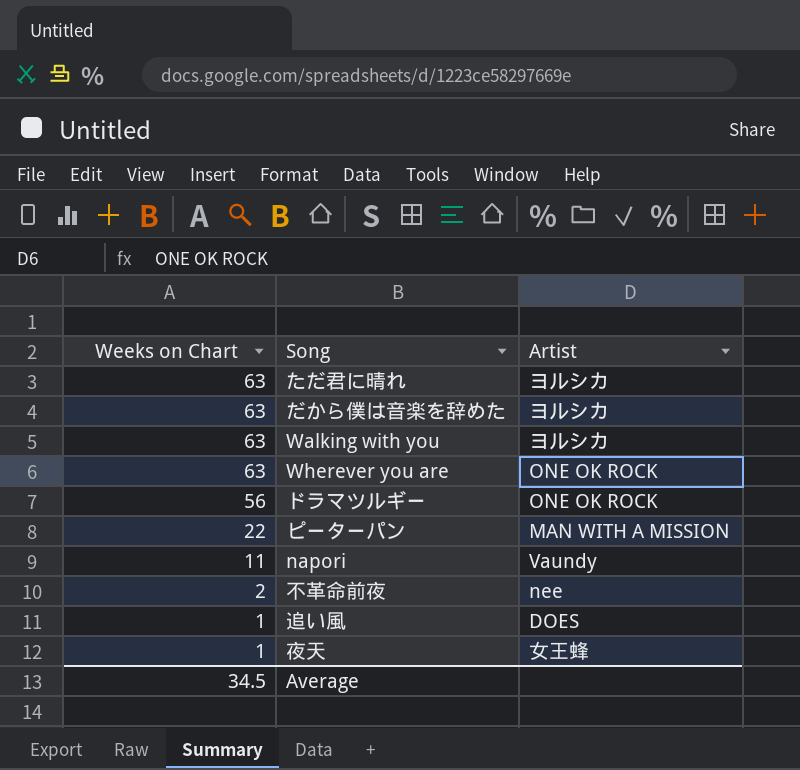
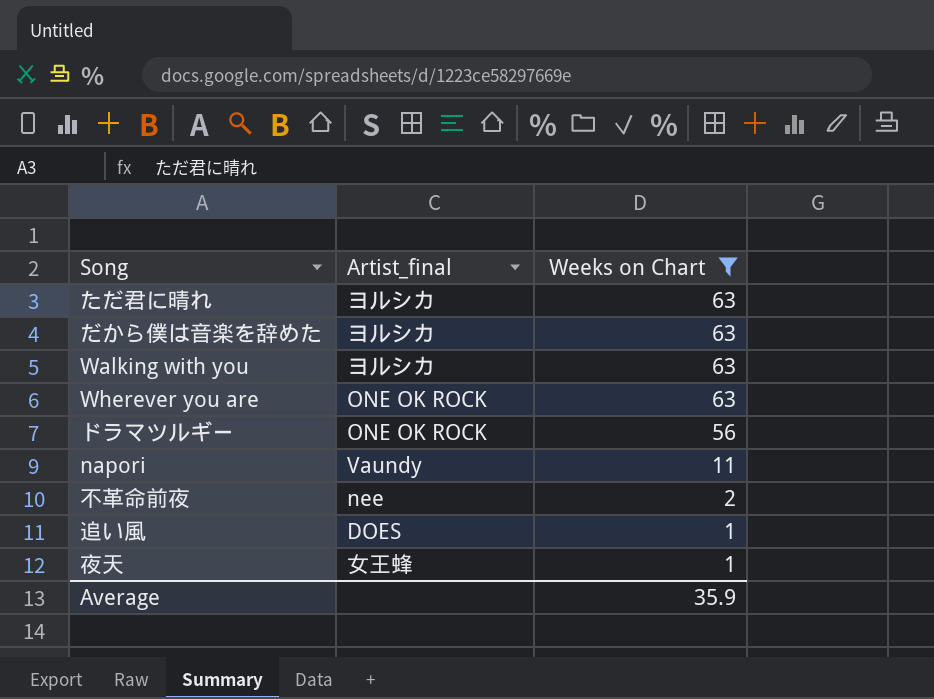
filter: none -> Weeks on Chart != 22
column name: Artist -> Artist_final
column Weeks on Chart | position: 1 -> 3
Average | Weeks on Chart: 34.5 -> 35.9

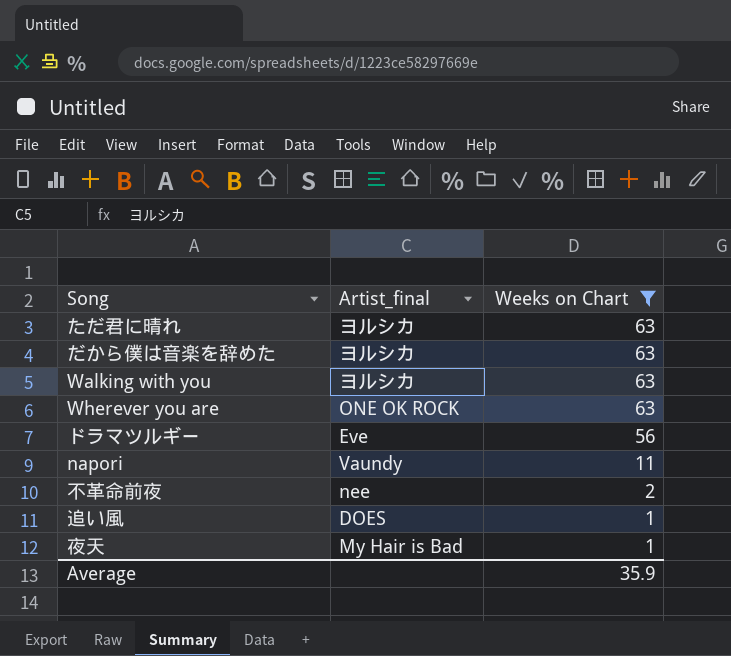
ドラマツルギー | Artist_final: ONE OK ROCK -> Eve
夜天 | Artist_final: 女王蜂 -> My Hair is Bad

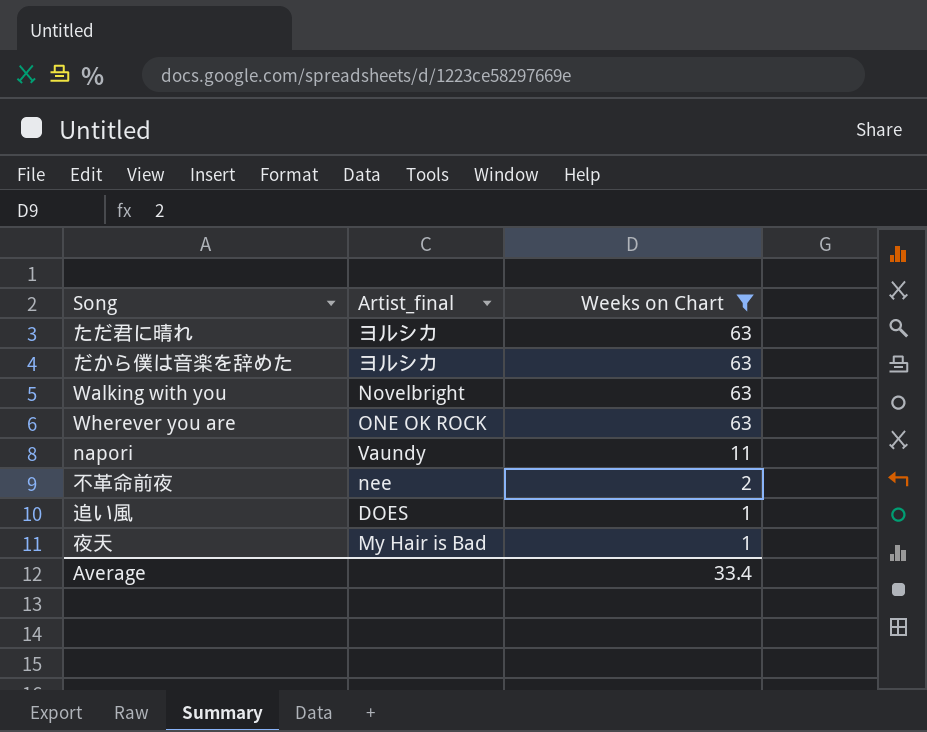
row ドラマツルギー: Eve | 56 -> none
Walking with you | Artist_final: ヨルシカ -> Novelbright
Average | Weeks on Chart: 35.9 -> 33.4

